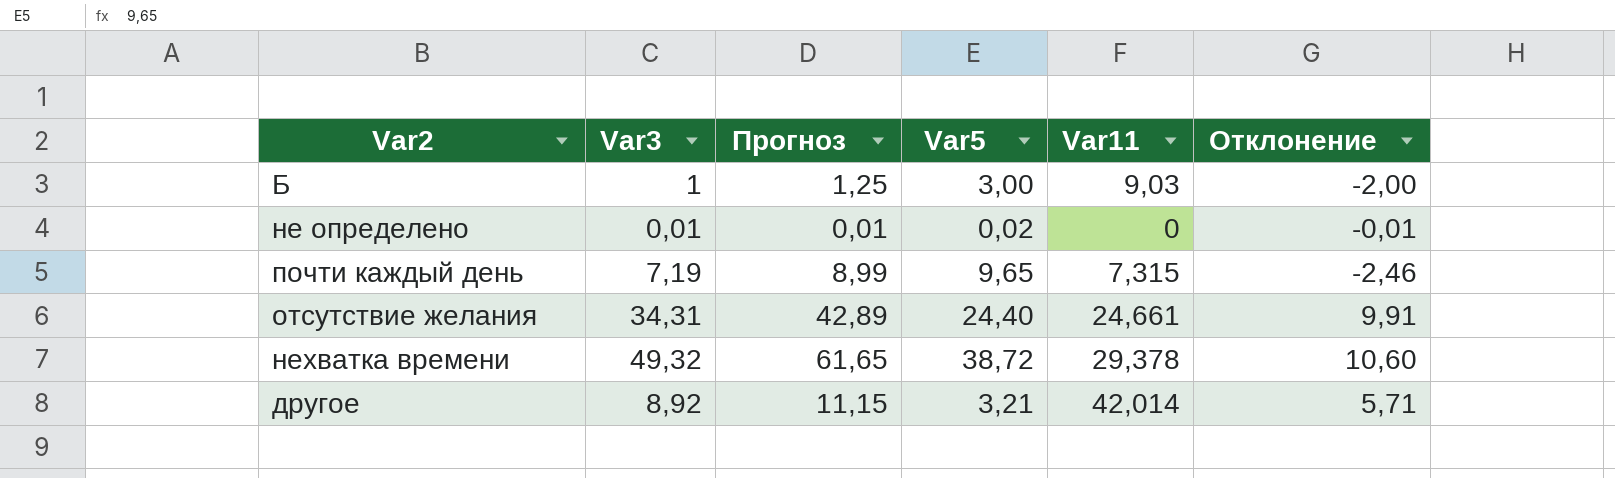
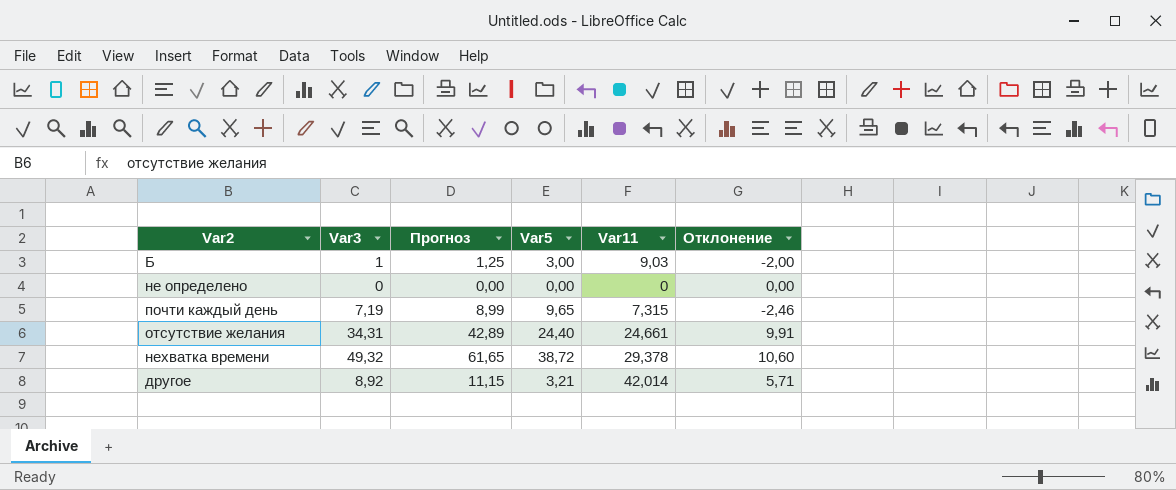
не определено | Var3: 0,01 -> 0
не определено | Прогноз: 0,01 -> 0,00
не определено | Var5: 0,02 -> 0,00
не определено | Отклонение: -0,01 -> 0,00

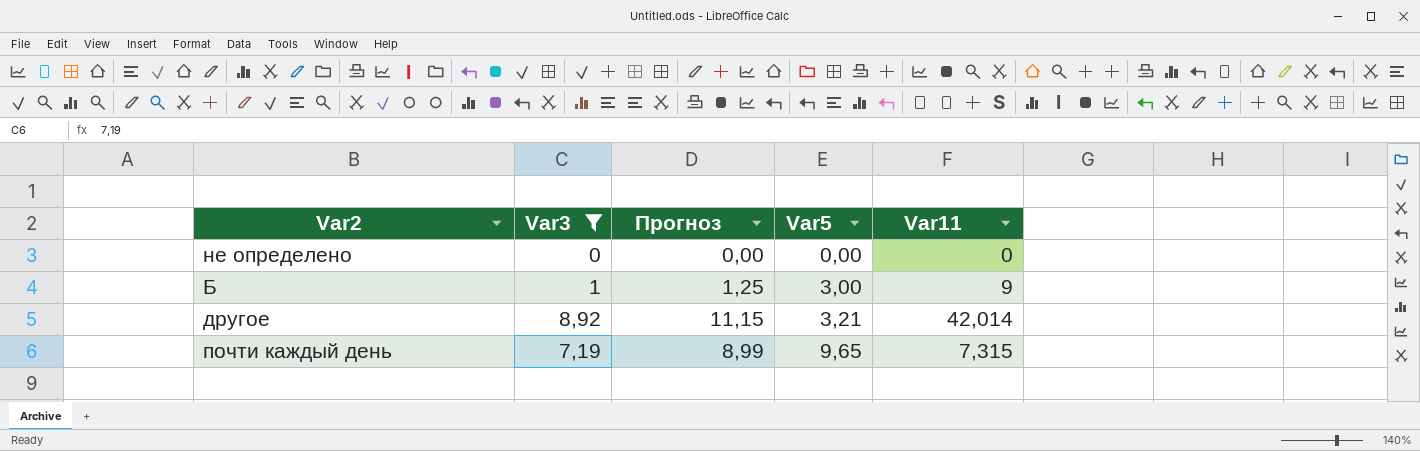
filter: none -> Var3 <= 8,92
row order: none -> Var5 ascending
column Отклонение | formula: [Var3] - [Var5] -> none
Б | Var11: 9,03 -> 9

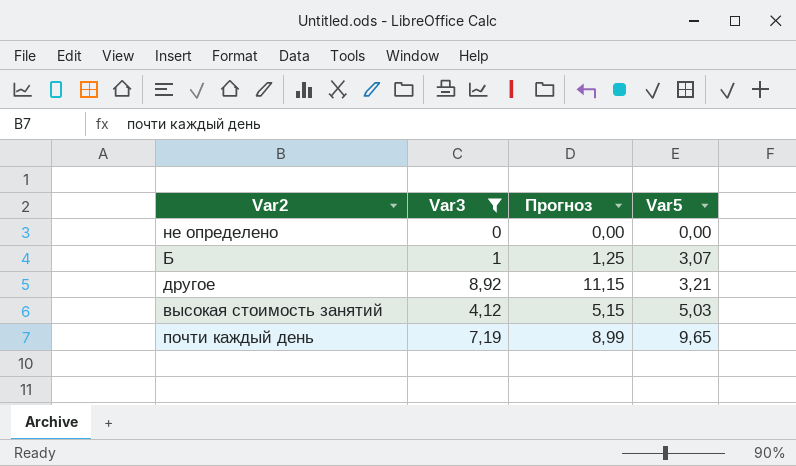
column Var11 | position: 5 -> none
Б | Var5: 3,00 -> 3,07
row высокая стоимость занятий: none -> 4,12 | 5,15 | 5,03

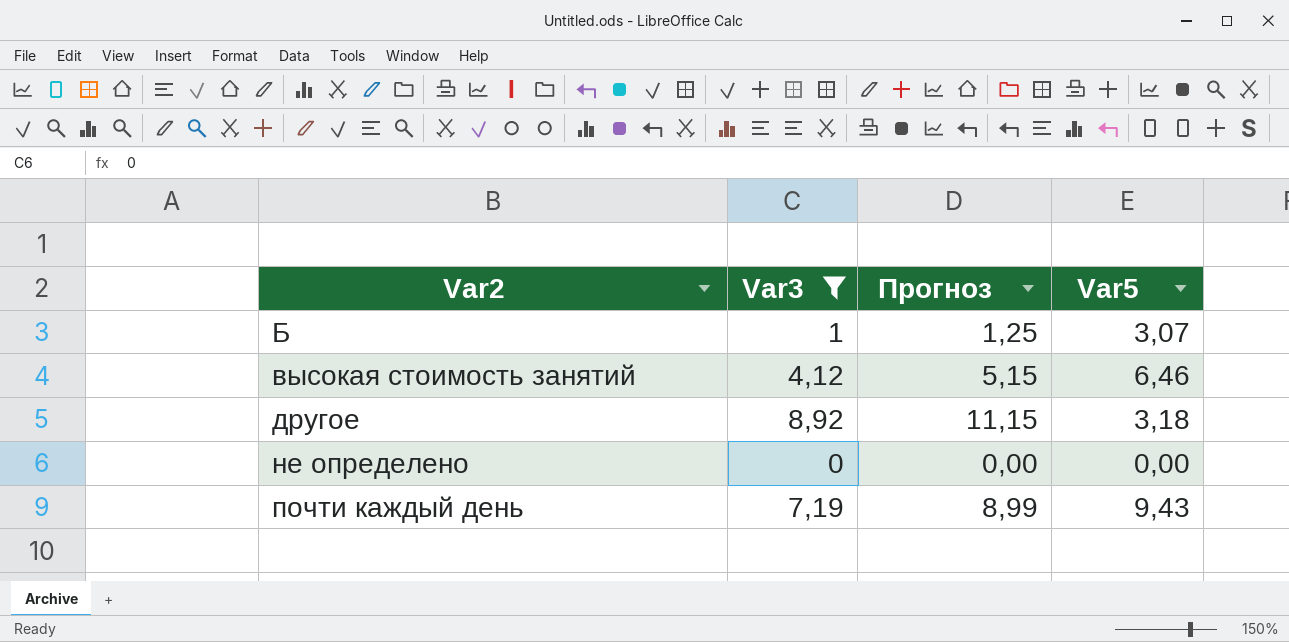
row order: Var5 ascending -> Var2 ascending
высокая стоимость занятий | Var5: 5,03 -> 6,46
другое | Var5: 3,21 -> 3,18
почти каждый день | Var5: 9,65 -> 9,43

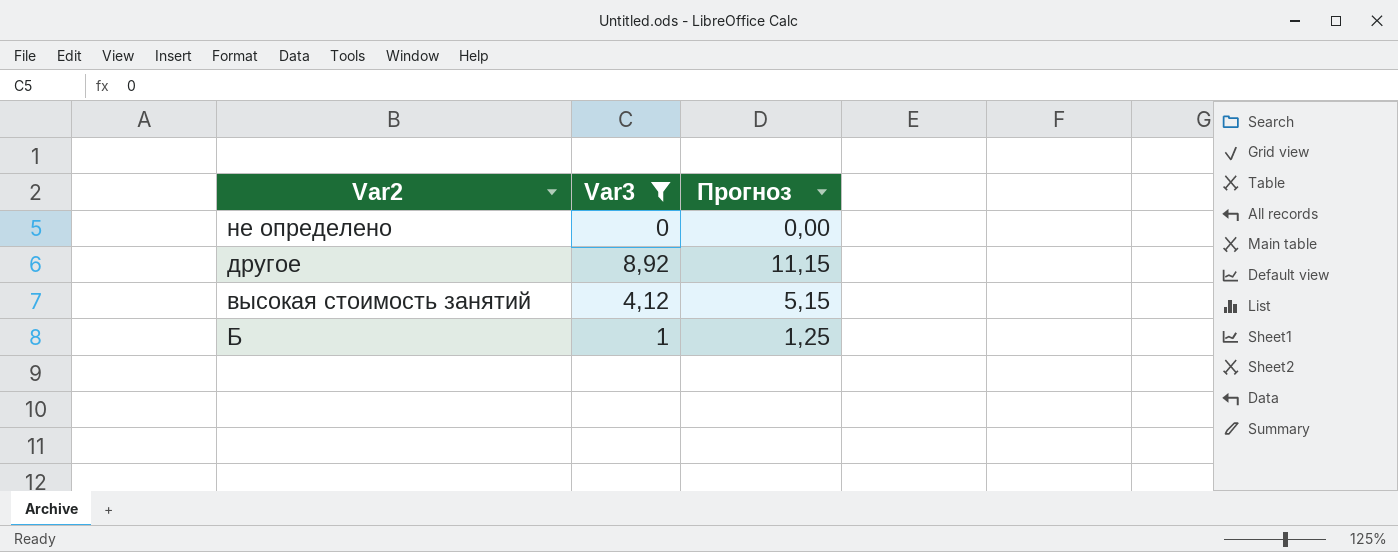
row order: Var2 ascending -> Var2 descending
column Var5 | position: 4 -> none
row почти каждый день: 7,19 | 8,99 | 9,43 -> none

